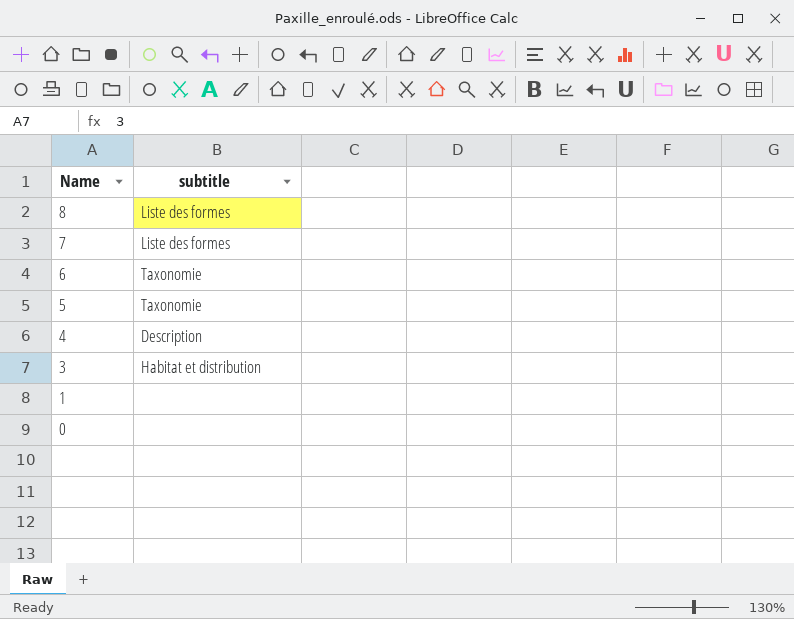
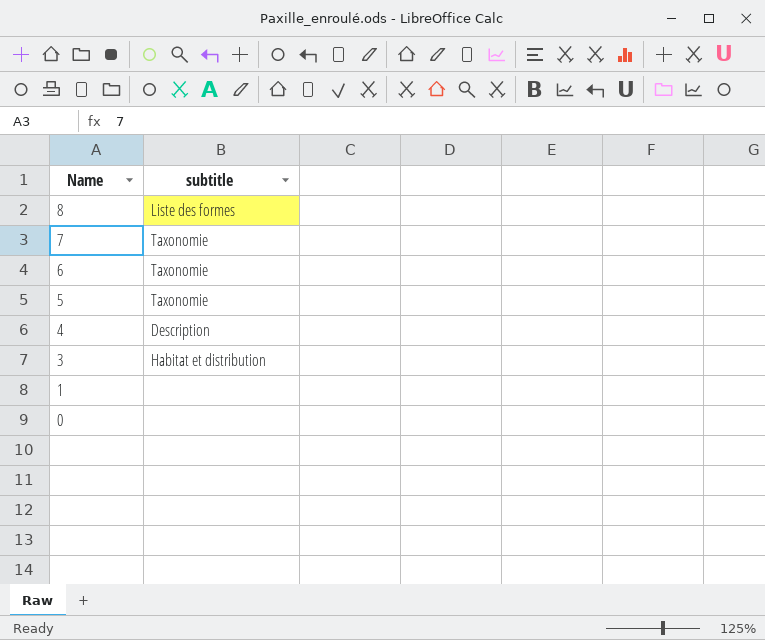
7 | subtitle: Liste des formes -> Taxonomie

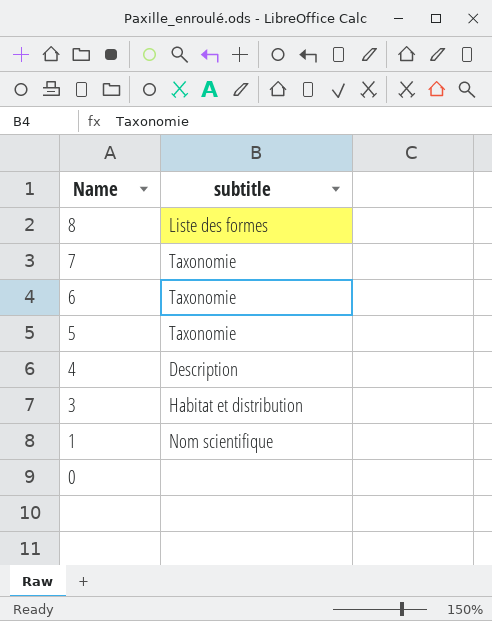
1 | subtitle: none -> Nom scientifique

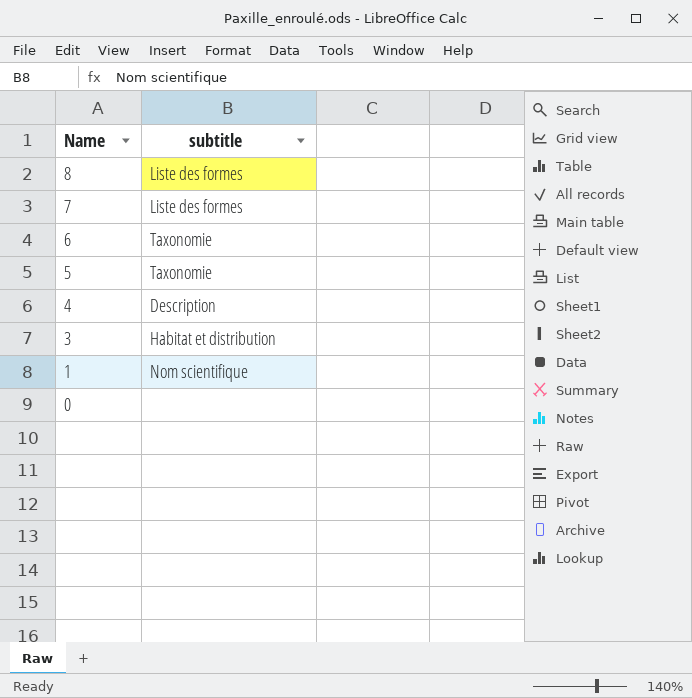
7 | subtitle: Taxonomie -> Liste des formes

